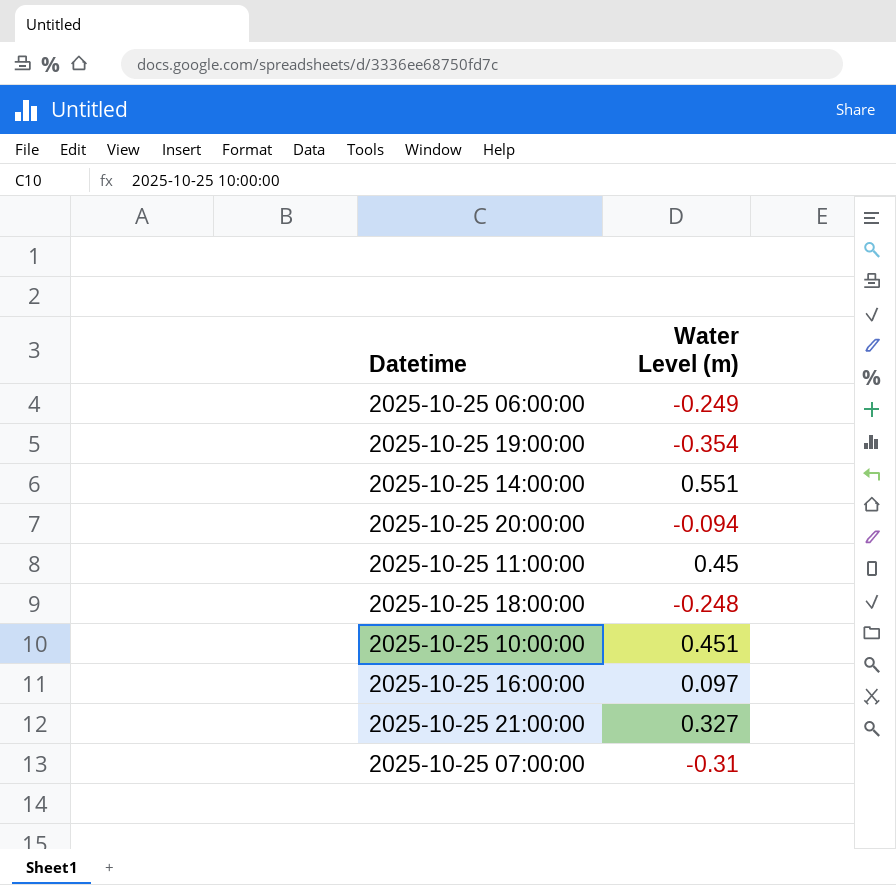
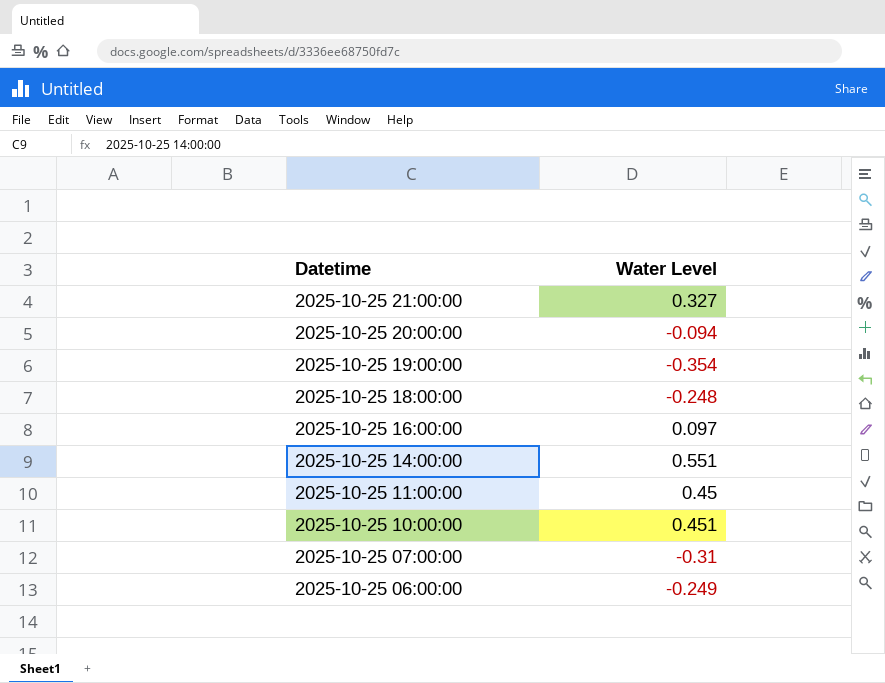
row order: none -> Datetime descending
column name: Water Level (m) -> Water Level

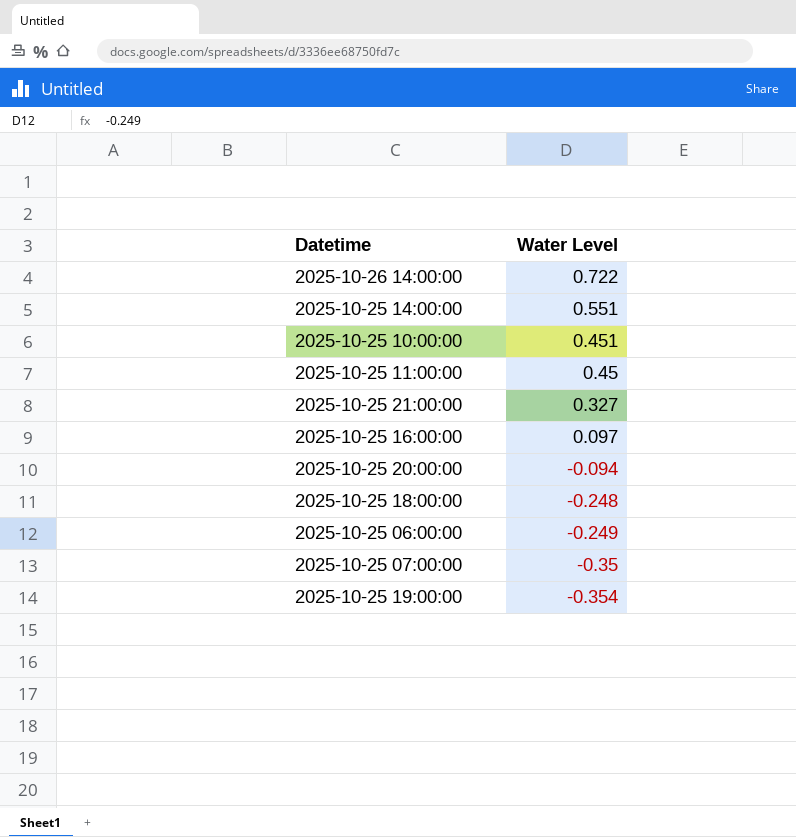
row order: Datetime descending -> Water Level descending
row 2025-10-26 14:00:00: none -> 0.722
2025-10-25 07:00:00 | Water Level: -0.31 -> -0.35

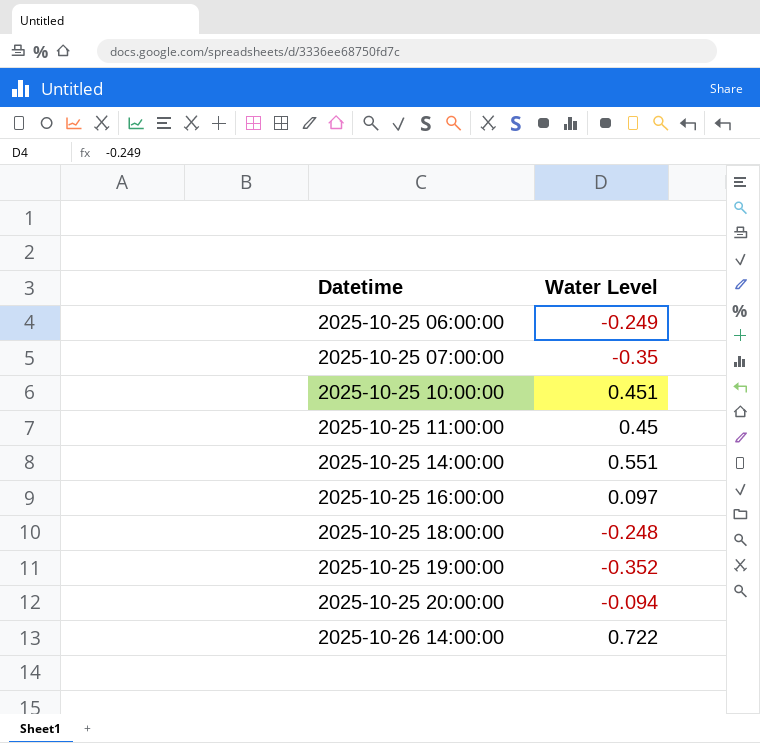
row order: Water Level descending -> Datetime ascending
row 2025-10-25 21:00:00: 0.327 -> none
2025-10-25 19:00:00 | Water Level: -0.354 -> -0.352

